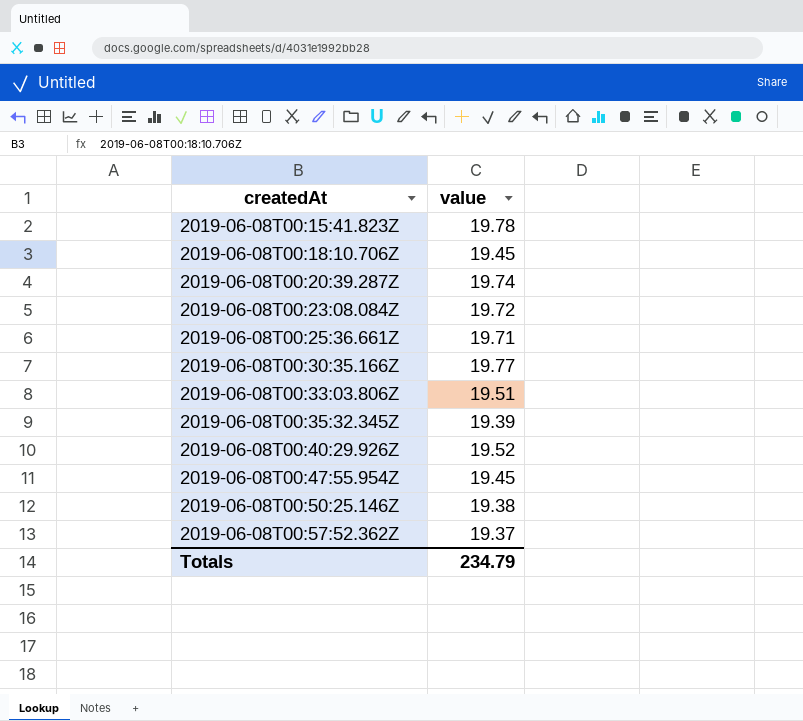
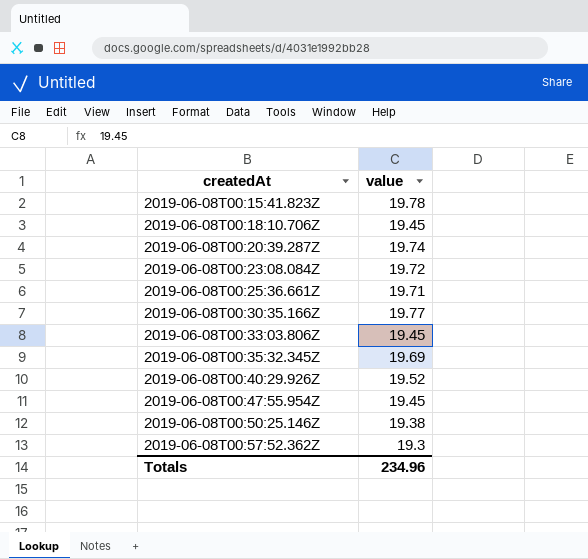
2019-06-08T00:33:03.806Z | value: 19.51 -> 19.45
2019-06-08T00:35:32.345Z | value: 19.39 -> 19.69
2019-06-08T00:57:52.362Z | value: 19.37 -> 19.3
Totals | value: 234.79 -> 234.96

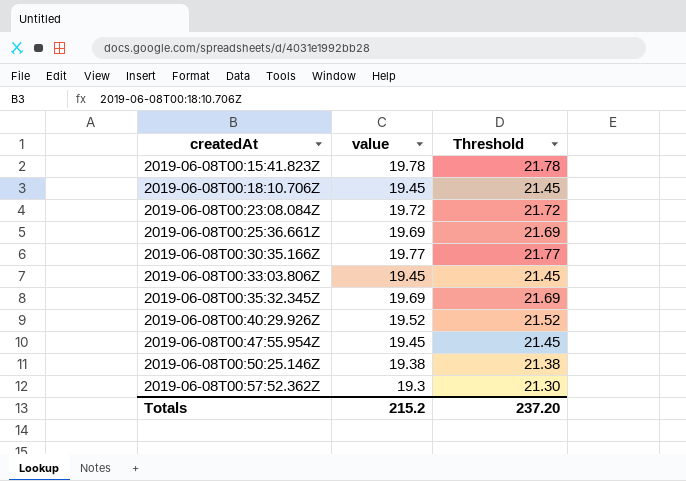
column Threshold | formula: none -> [value] + 2
row 2019-06-08T00:20:39.287Z: 19.74 -> none
2019-06-08T00:25:36.661Z | value: 19.71 -> 19.69
Totals | value: 234.96 -> 215.2

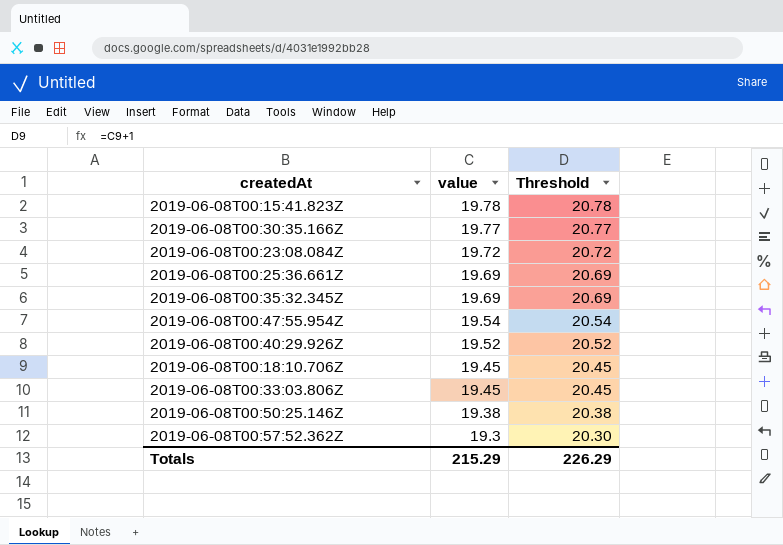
row order: createdAt ascending -> value descending
column Threshold | formula: [value] + 2 -> [value] + 1
2019-06-08T00:47:55.954Z | value: 19.45 -> 19.54
Totals | value: 215.2 -> 215.29
Totals | Threshold: 237.20 -> 226.29

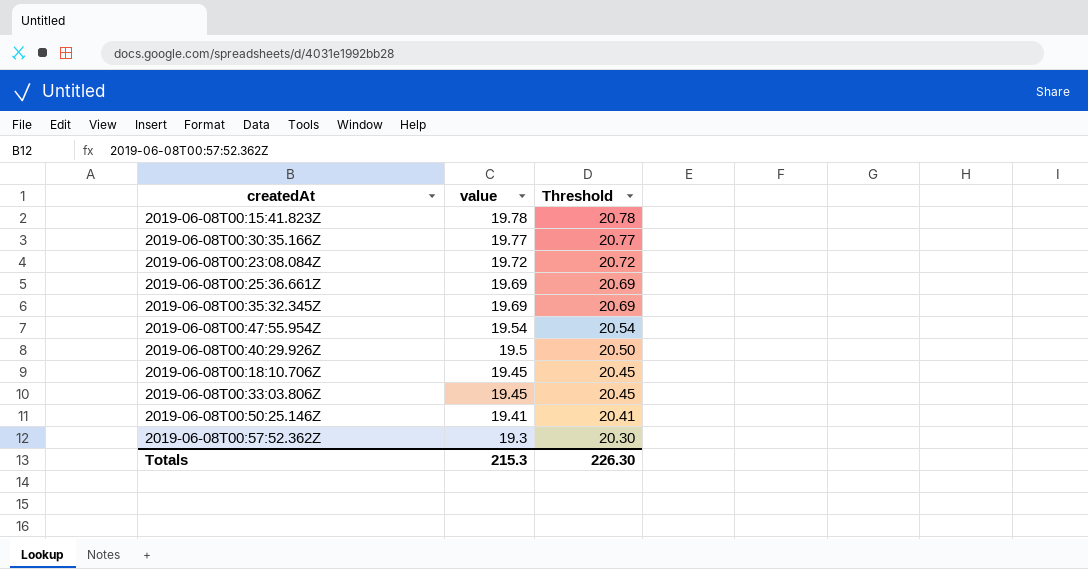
2019-06-08T00:40:29.926Z | value: 19.52 -> 19.5
2019-06-08T00:40:29.926Z | Threshold: 20.52 -> 20.50
2019-06-08T00:50:25.146Z | value: 19.38 -> 19.41
2019-06-08T00:50:25.146Z | Threshold: 20.38 -> 20.41
Totals | value: 215.29 -> 215.3
Totals | Threshold: 226.29 -> 226.30

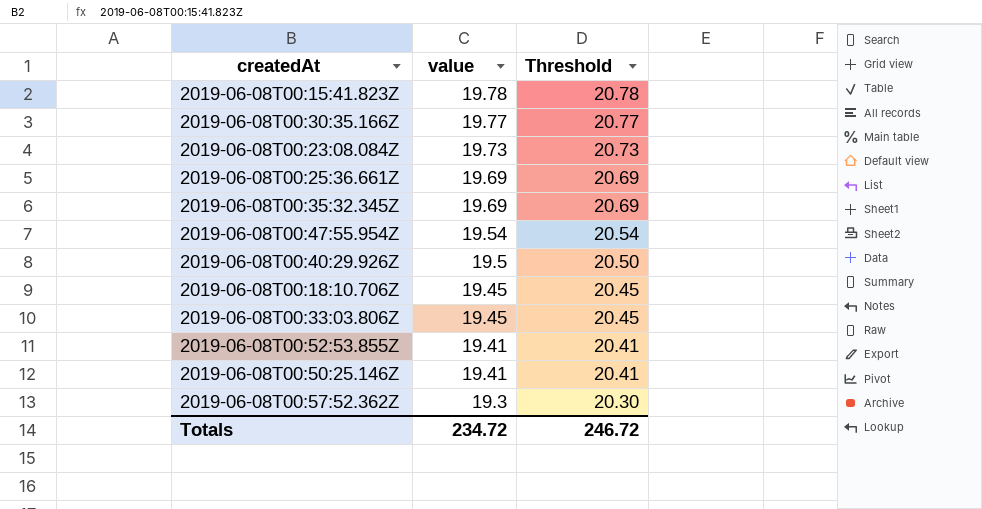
2019-06-08T00:23:08.084Z | value: 19.72 -> 19.73
2019-06-08T00:23:08.084Z | Threshold: 20.72 -> 20.73
row 2019-06-08T00:52:53.855Z: none -> 19.41 | 20.41
Totals | value: 215.3 -> 234.72
Totals | Threshold: 226.30 -> 246.72

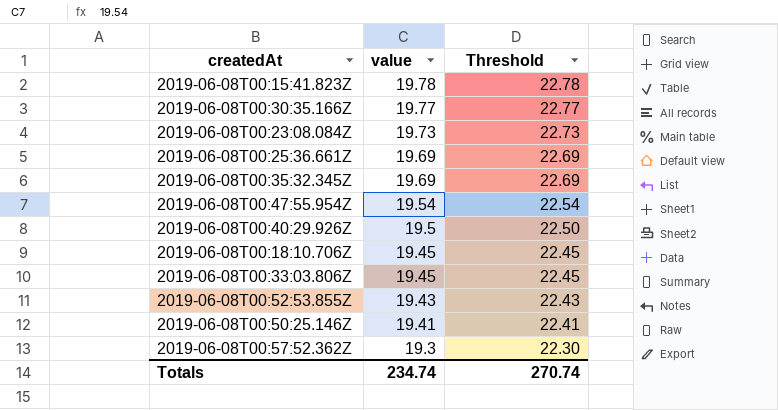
column Threshold | formula: [value] + 1 -> [value] + 3
2019-06-08T00:52:53.855Z | value: 19.41 -> 19.43
Totals | value: 234.72 -> 234.74
Totals | Threshold: 246.72 -> 270.74

